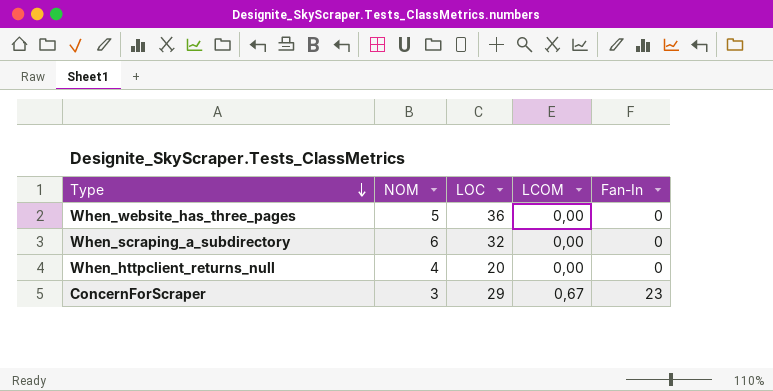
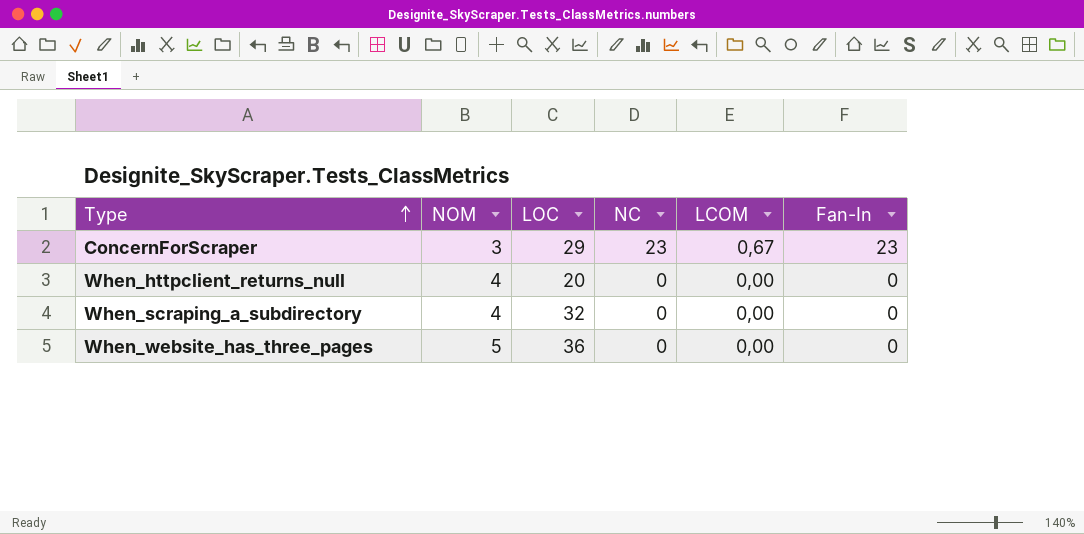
row order: Type descending -> Type ascending
column NC | position: none -> 4
When_scraping_a_subdirectory | NOM: 6 -> 4

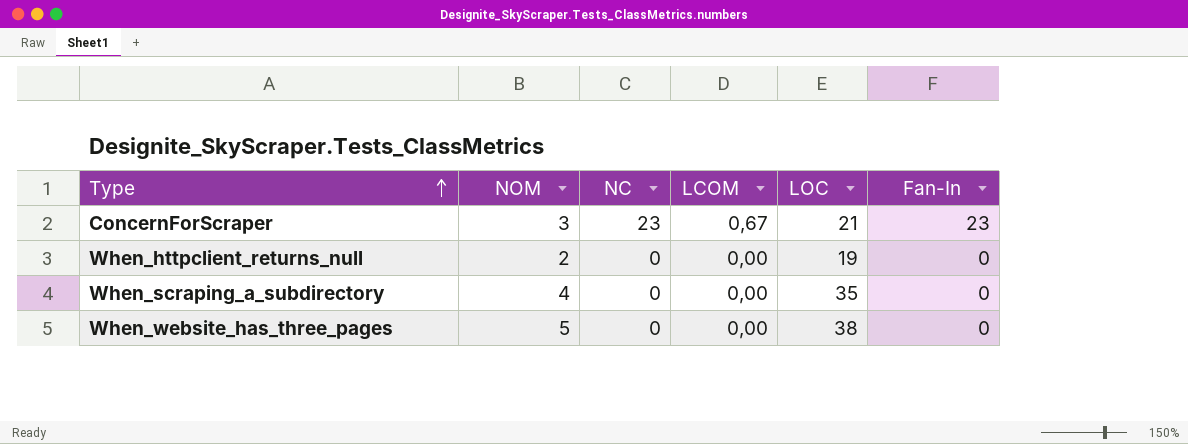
column LOC | position: 3 -> 5
ConcernForScraper | LOC: 29 -> 21
When_httpclient_returns_null | NOM: 4 -> 2
When_httpclient_returns_null | LOC: 20 -> 19
When_scraping_a_subdirectory | LOC: 32 -> 35
When_website_has_three_pages | LOC: 36 -> 38

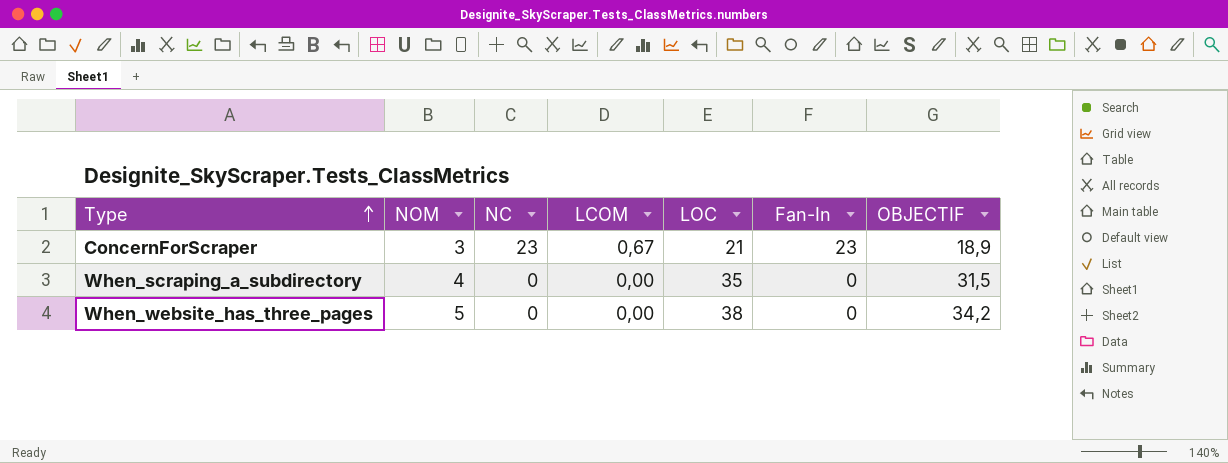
column OBJECTIF | formula: none -> [LOC] * 0,9
row When_httpclient_returns_null: 2 | 0 | 0,00 | 19 | 0 -> none

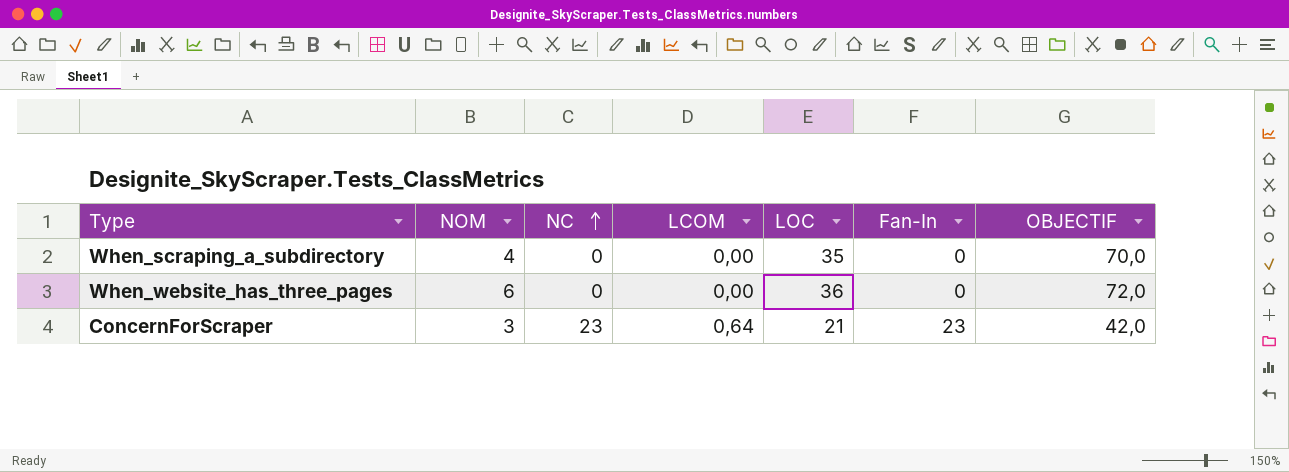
row order: Type ascending -> NC ascending
column OBJECTIF | formula: [LOC] * 0,9 -> [LOC] * 2
When_website_has_three_pages | NOM: 5 -> 6
When_website_has_three_pages | LOC: 38 -> 36
ConcernForScraper | LCOM: 0,67 -> 0,64

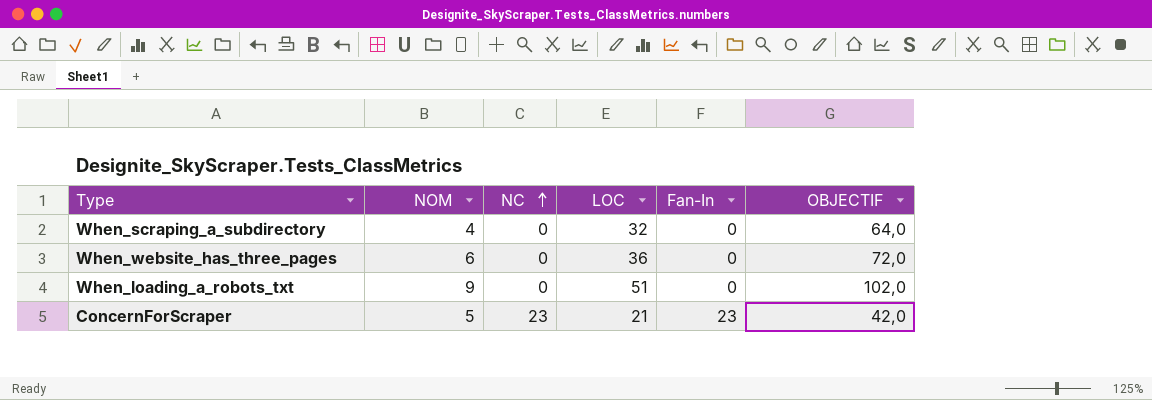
column LCOM | position: 4 -> none
When_scraping_a_subdirectory | LOC: 35 -> 32
When_scraping_a_subdirectory | OBJECTIF: 70,0 -> 64,0
row When_loading_a_robots_txt: none -> 9 | 0 | 51 | 0 | 102,0
ConcernForScraper | NOM: 3 -> 5

